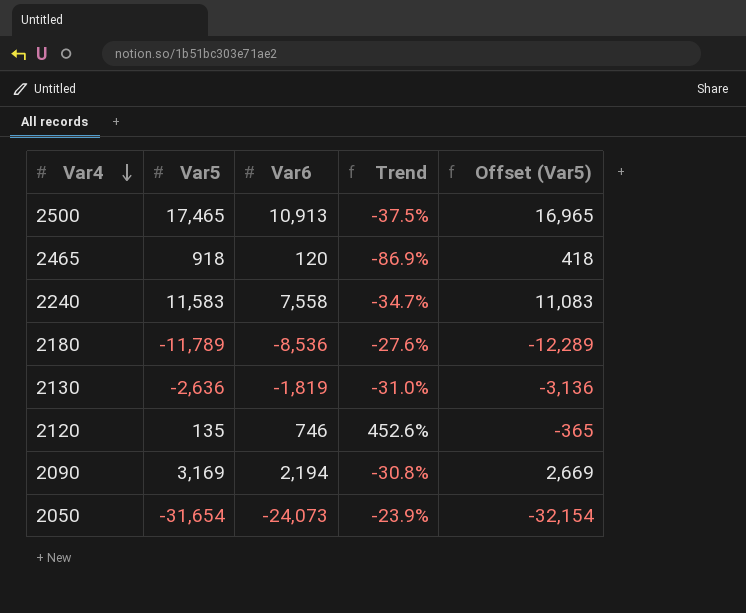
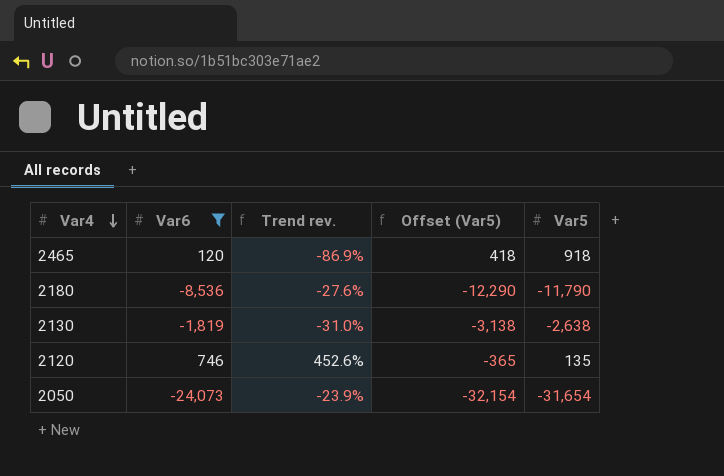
filter: none -> Var6 <= 746
column name: Trend -> Trend rev.
column Var5 | position: 2 -> 5
2180 | Offset (Var5): -12,289 -> -12,290
2180 | Var5: -11,789 -> -11,790
2130 | Offset (Var5): -3,136 -> -3,138
2130 | Var5: -2,636 -> -2,638

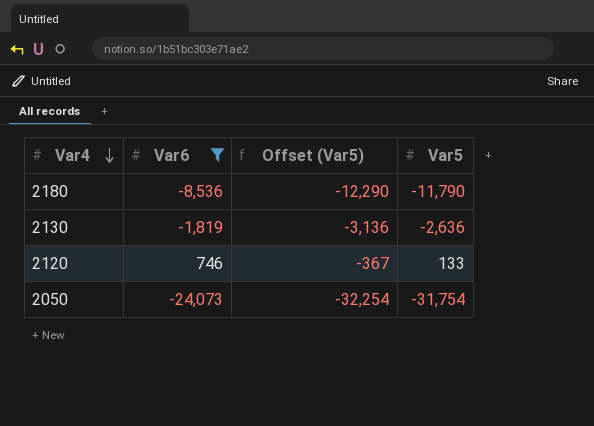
column Trend rev. | formula: ([Var6] - [Var5]) / [Var5] -> none
row 2465: 120 | -86.9% | 418 | 918 -> none
2130 | Offset (Var5): -3,138 -> -3,136
2130 | Var5: -2,638 -> -2,636
2120 | Offset (Var5): -365 -> -367
2120 | Var5: 135 -> 133
2050 | Offset (Var5): -32,154 -> -32,254
2050 | Var5: -31,654 -> -31,754

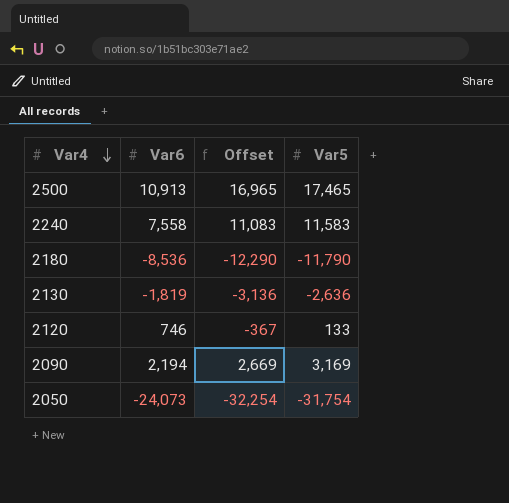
filter: Var6 <= 746 -> none
column name: Offset (Var5) -> Offset

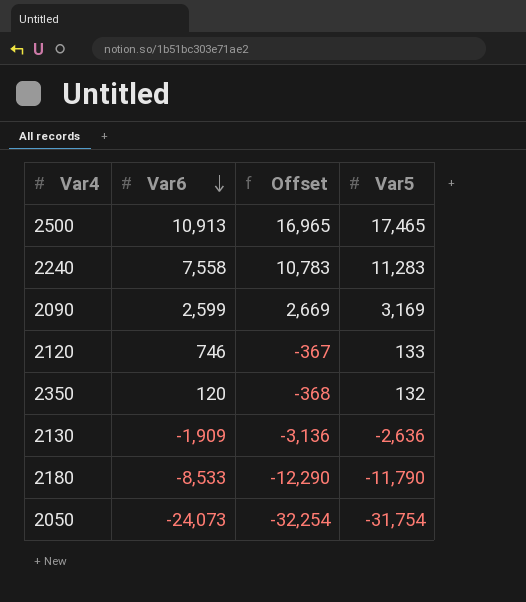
row order: Var4 descending -> Var6 descending
2240 | Offset: 11,083 -> 10,783
2240 | Var5: 11,583 -> 11,283
2090 | Var6: 2,194 -> 2,599
row 2350: none -> 120 | -368 | 132
2130 | Var6: -1,819 -> -1,909
2180 | Var6: -8,536 -> -8,533

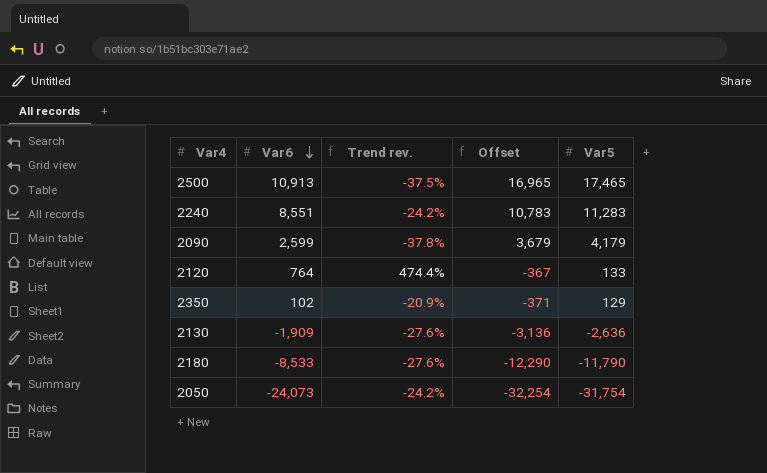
column Trend rev. | formula: none -> ([Var6] - [Var5]) / [Var5]
2240 | Var6: 7,558 -> 8,551
2090 | Offset: 2,669 -> 3,679
2090 | Var5: 3,169 -> 4,179
2120 | Var6: 746 -> 764
2350 | Var6: 120 -> 102
2350 | Offset: -368 -> -371
2350 | Var5: 132 -> 129

